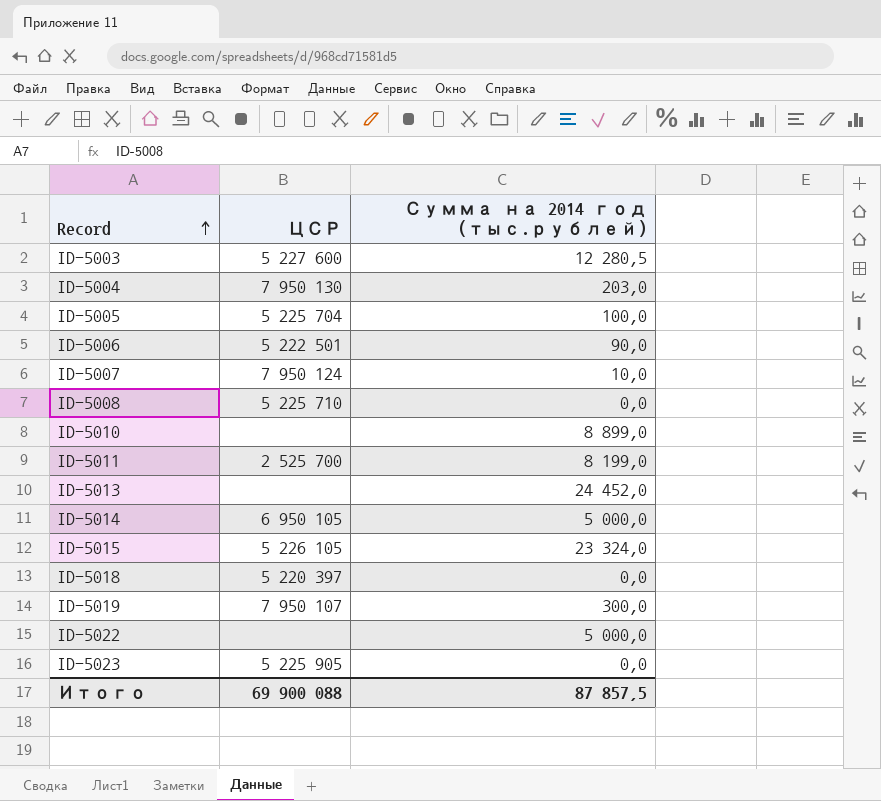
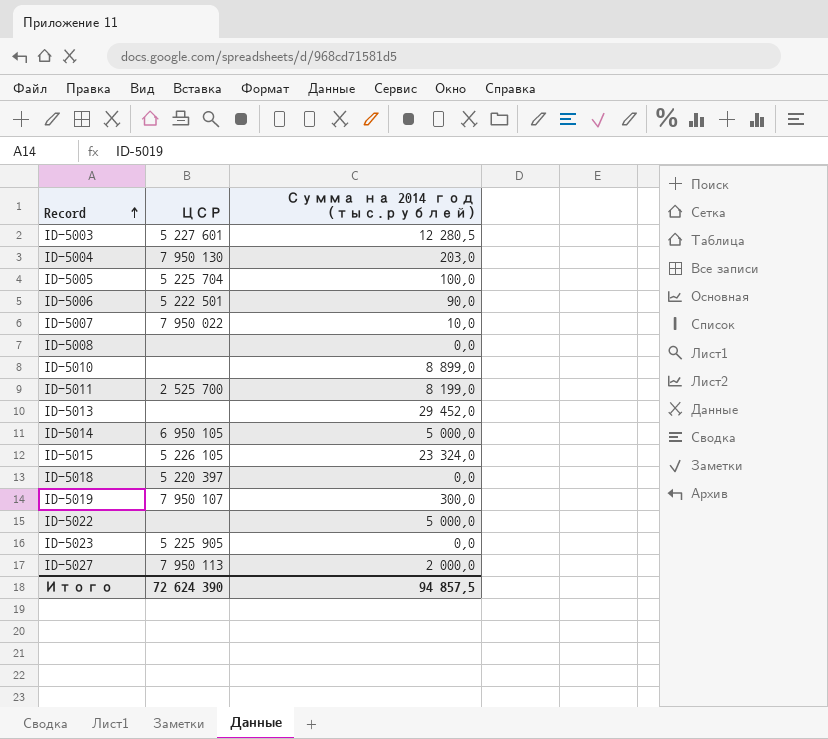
ID-5003 | ЦСР: 5 227 600 -> 5 227 601
ID-5007 | ЦСР: 7 950 124 -> 7 950 022
ID-5008 | ЦСР: 5 225 710 -> none
ID-5013 | Сумма на 2014 год (тыс.рублей): 24 452,0 -> 29 452,0
row ID-5027: none -> 7 950 113 | 2 000,0
Итого | ЦСР: 69 900 088 -> 72 624 390
Итого | Сумма на 2014 год (тыс.рублей): 87 857,5 -> 94 857,5

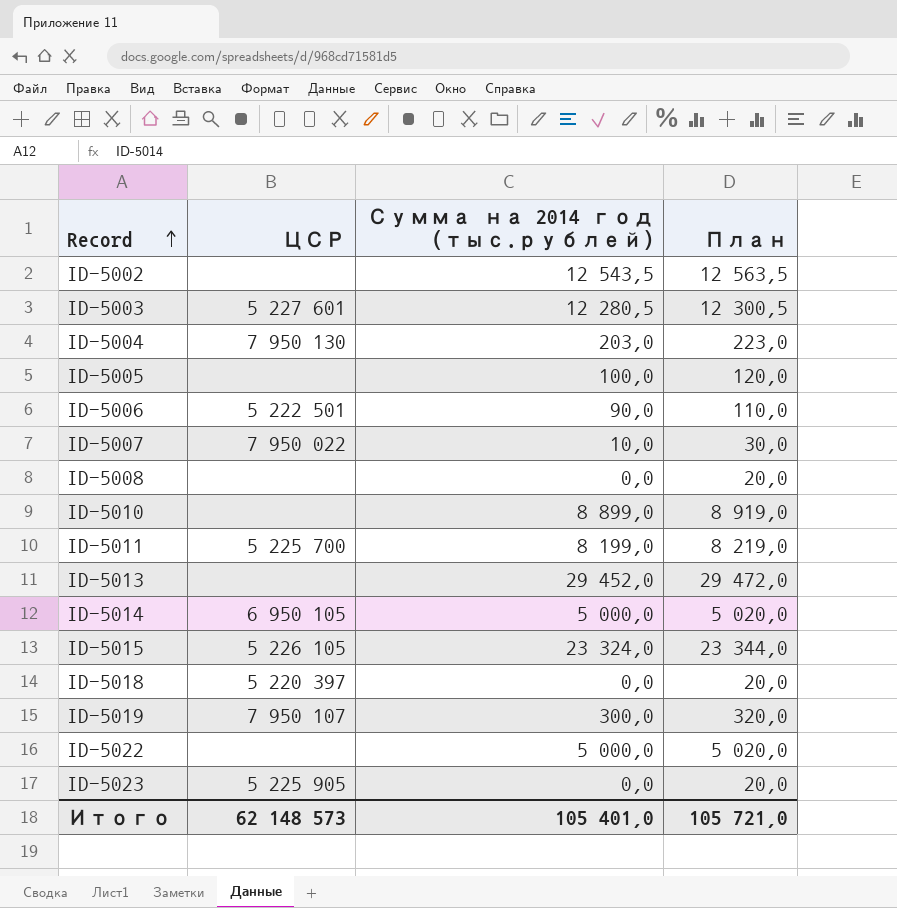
column План | formula: none -> [Сумма на 2014 год (тыс.рублей)] + 20
row ID-5027: 7 950 113 | 2 000,0 -> none
row ID-5002: none -> none | 12 543,5 | 12 563,5
ID-5005 | ЦСР: 5 225 704 -> none
ID-5011 | ЦСР: 2 525 700 -> 5 225 700
Итого | ЦСР: 72 624 390 -> 62 148 573
Итого | Сумма на 2014 год (тыс.рублей): 94 857,5 -> 105 401,0

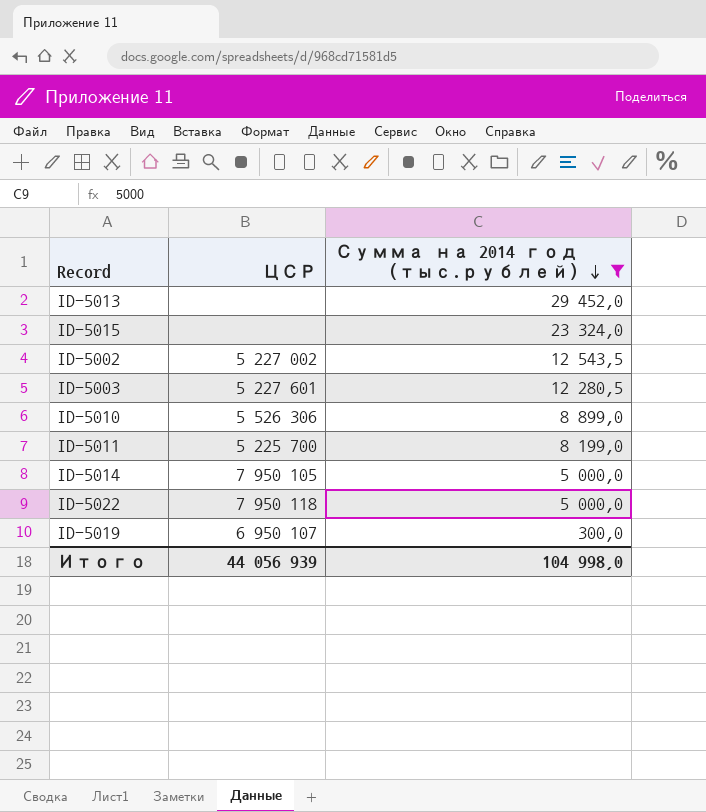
filter: none -> Сумма на 2014 год (тыс.рублей) >= 300,0
row order: Record ascending -> Сумма на 2014 год (тыс.рублей) descending
column План | formula: [Сумма на 2014 год (тыс.рублей)] + 20 -> none
ID-5015 | ЦСР: 5 226 105 -> none
ID-5002 | ЦСР: none -> 5 227 002
ID-5010 | ЦСР: none -> 5 526 306
ID-5014 | ЦСР: 6 950 105 -> 7 950 105
ID-5022 | ЦСР: none -> 7 950 118
ID-5019 | ЦСР: 7 950 107 -> 6 950 107
Итого | ЦСР: 62 148 573 -> 44 056 939
Итого | Сумма на 2014 год (тыс.рублей): 105 401,0 -> 104 998,0

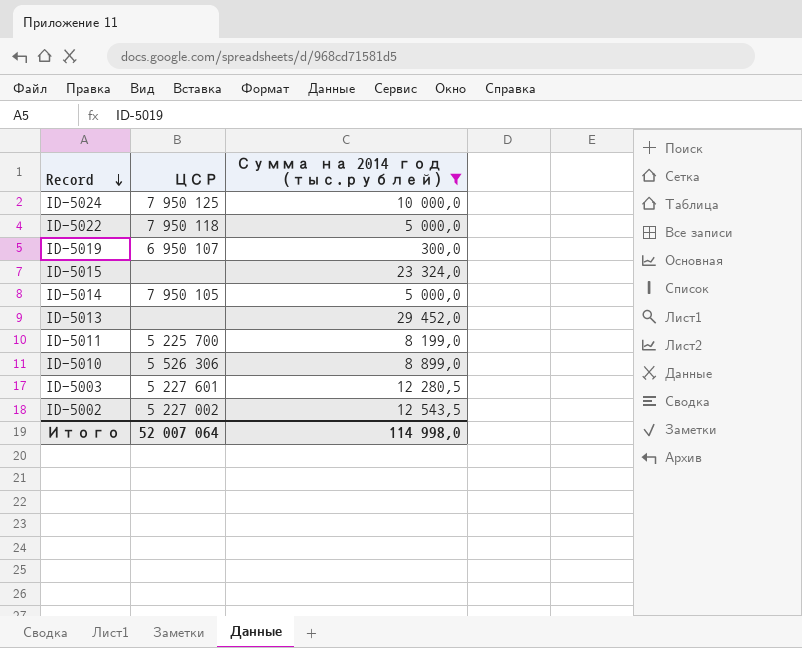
row order: Сумма на 2014 год (тыс.рублей) descending -> Record descending
row ID-5024: none -> 7 950 125 | 10 000,0
Итого | ЦСР: 44 056 939 -> 52 007 064
Итого | Сумма на 2014 год (тыс.рублей): 104 998,0 -> 114 998,0

